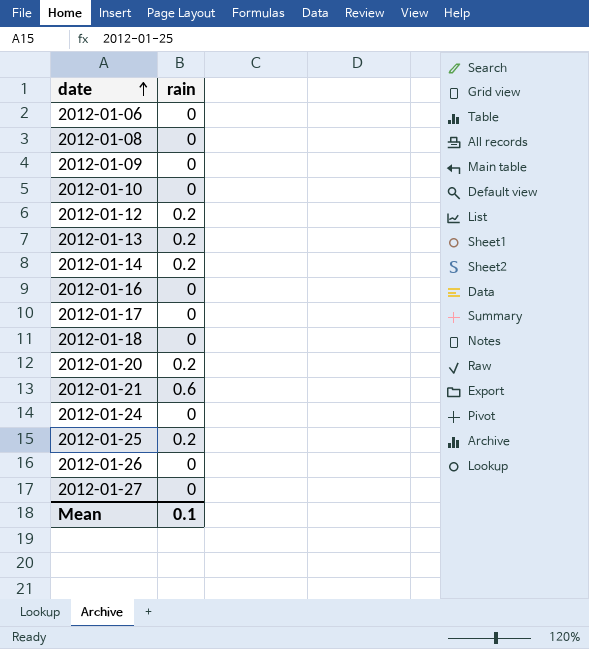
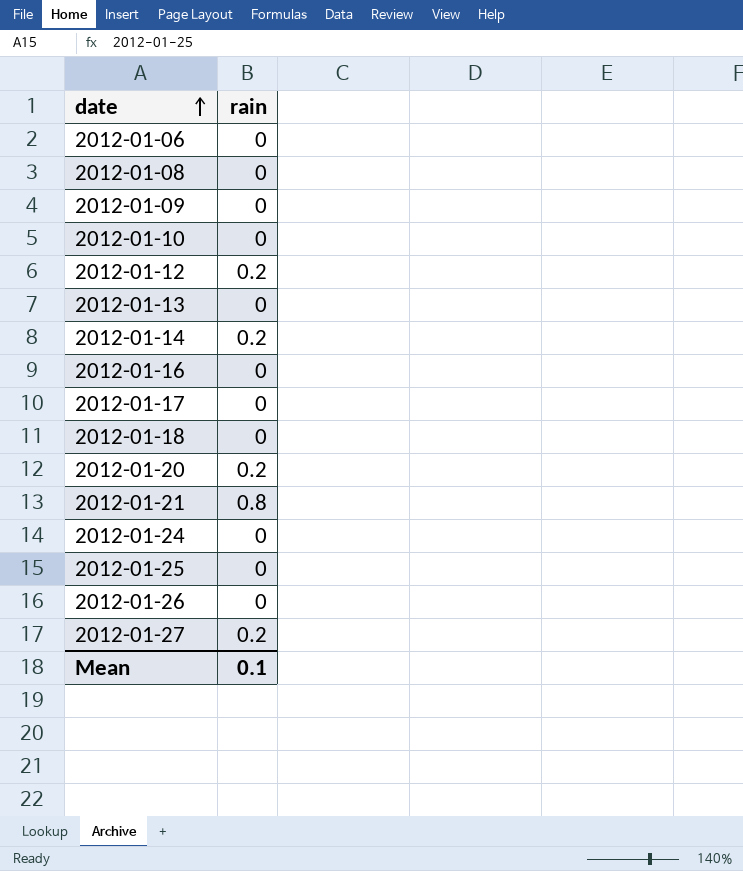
2012-01-13 | rain: 0.2 -> 0
2012-01-21 | rain: 0.6 -> 0.8
2012-01-25 | rain: 0.2 -> 0
2012-01-27 | rain: 0 -> 0.2

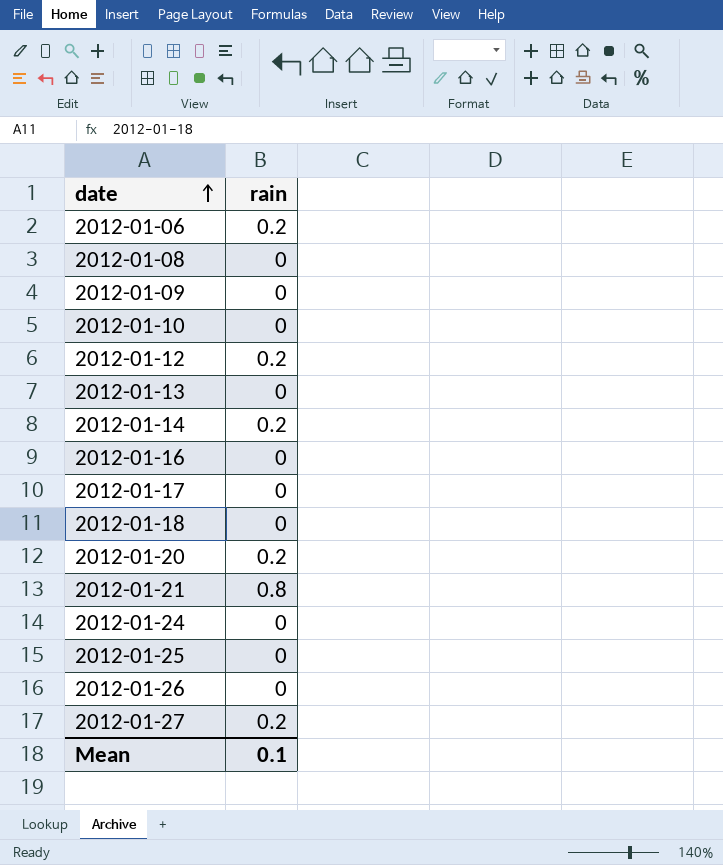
2012-01-06 | rain: 0 -> 0.2

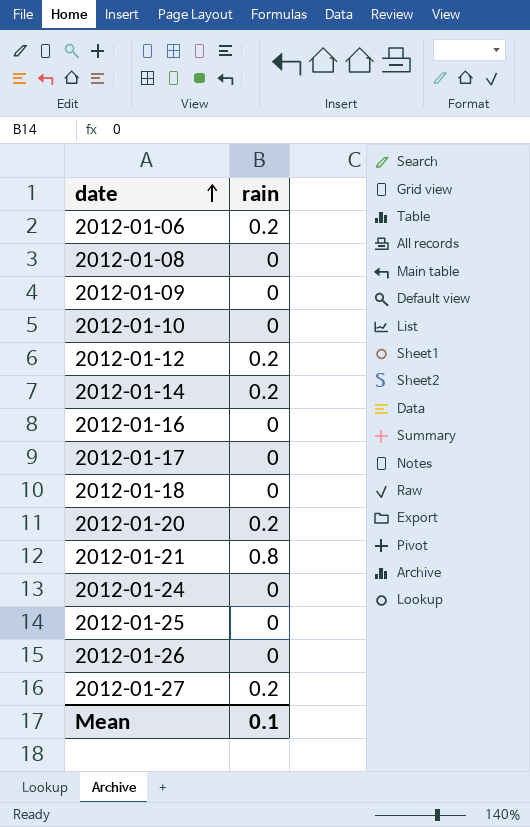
row 2012-01-13: 0 -> none

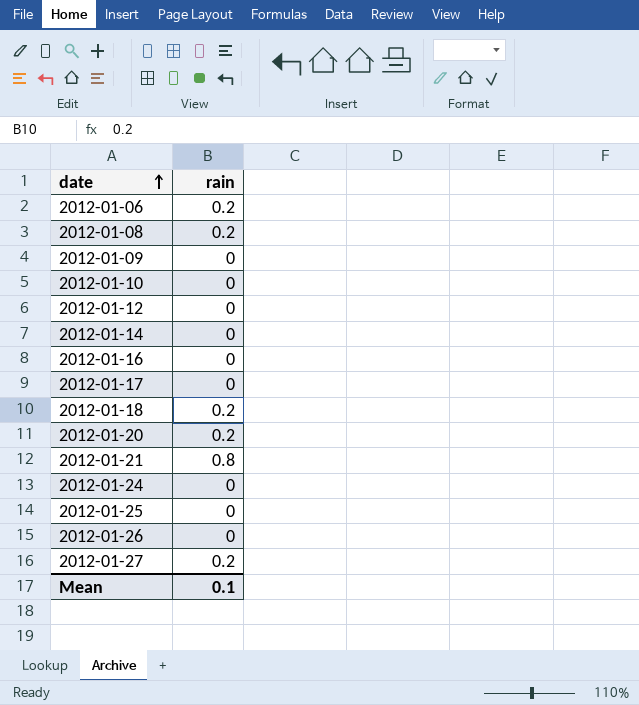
2012-01-08 | rain: 0 -> 0.2
2012-01-12 | rain: 0.2 -> 0
2012-01-14 | rain: 0.2 -> 0
2012-01-18 | rain: 0 -> 0.2

